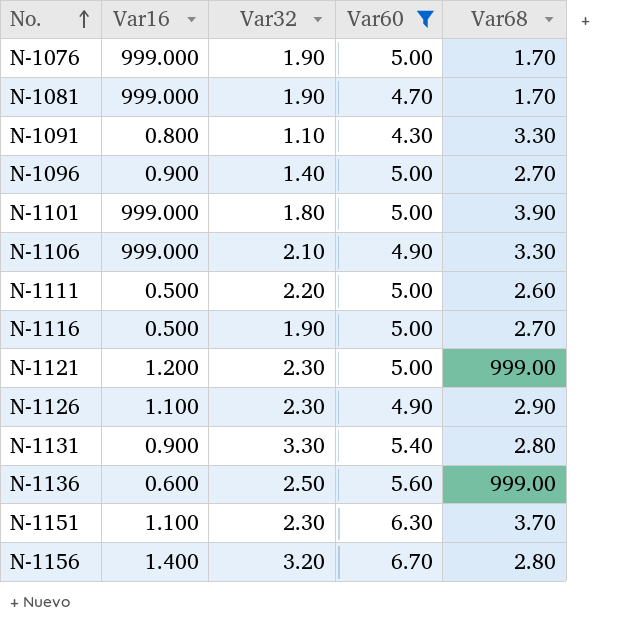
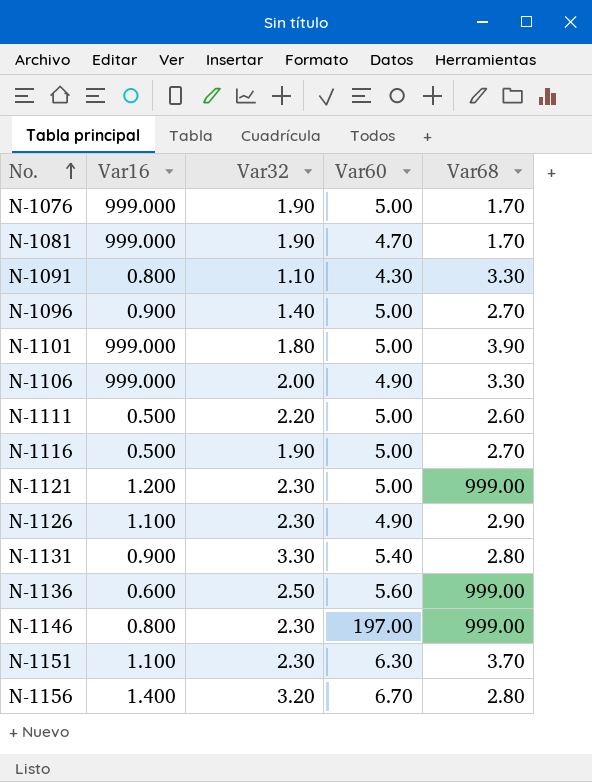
filter: Var60 != 197.00 -> none
N-1106 | Var32: 2.10 -> 2.00

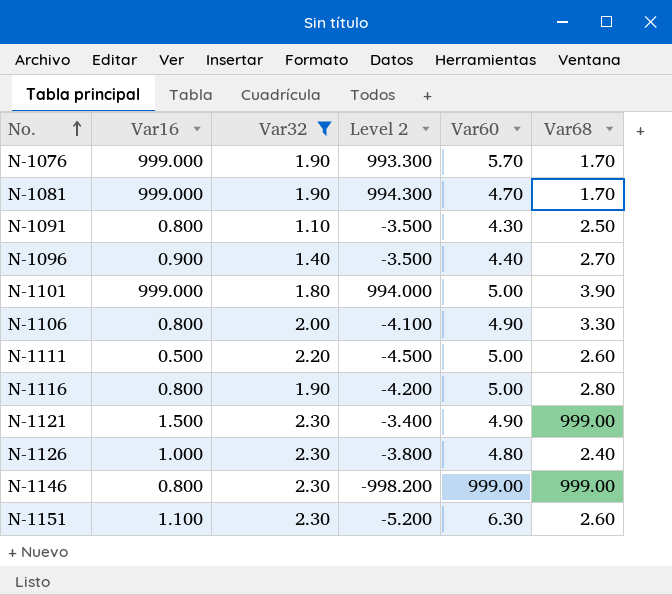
filter: none -> Var32 <= 2.30
column Level 2 | formula: none -> [Var16] - [Var60]
N-1076 | Var60: 5.00 -> 5.70
N-1091 | Var68: 3.30 -> 2.50
N-1096 | Var60: 5.00 -> 4.40
N-1106 | Var16: 999.000 -> 0.800
N-1116 | Var16: 0.500 -> 0.800
N-1116 | Var68: 2.70 -> 2.80
N-1121 | Var16: 1.200 -> 1.500
N-1121 | Var60: 5.00 -> 4.90
N-1126 | Var16: 1.100 -> 1.000
N-1126 | Var60: 4.90 -> 4.80
N-1126 | Var68: 2.90 -> 2.40
N-1146 | Var60: 197.00 -> 999.00
N-1151 | Var68: 3.70 -> 2.60

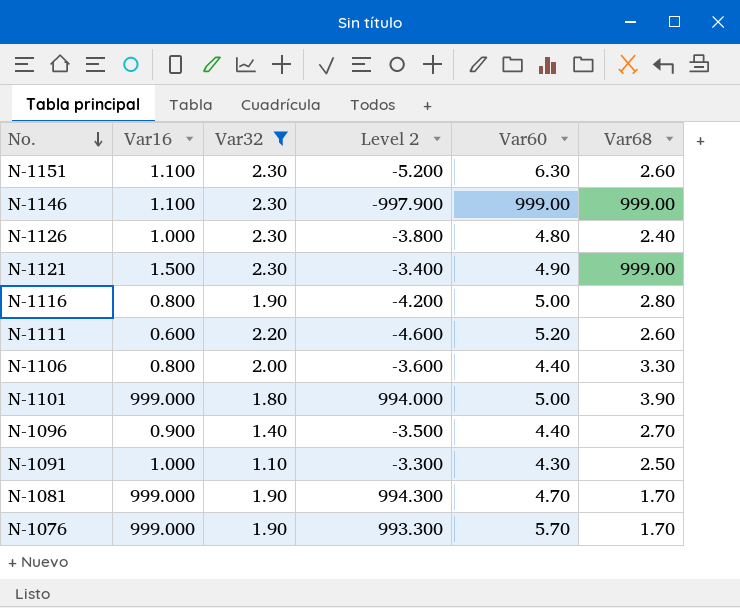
row order: No. ascending -> No. descending
N-1146 | Var16: 0.800 -> 1.100
N-1146 | Level 2: -998.200 -> -997.900
N-1111 | Var16: 0.500 -> 0.600
N-1111 | Level 2: -4.500 -> -4.600
N-1111 | Var60: 5.00 -> 5.20
N-1106 | Level 2: -4.100 -> -3.600
N-1106 | Var60: 4.90 -> 4.40
N-1091 | Var16: 0.800 -> 1.000
N-1091 | Level 2: -3.500 -> -3.300

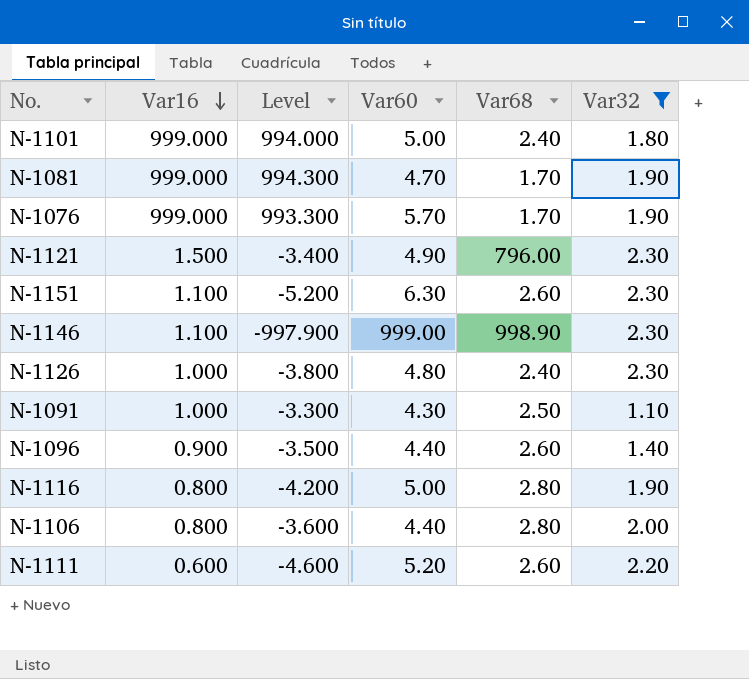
row order: No. descending -> Var16 descending
column name: Level 2 -> Level
column Var32 | position: 3 -> 6
N-1101 | Var68: 3.90 -> 2.40
N-1121 | Var68: 999.00 -> 796.00
N-1146 | Var68: 999.00 -> 998.90
N-1096 | Var68: 2.70 -> 2.60
N-1106 | Var68: 3.30 -> 2.80

